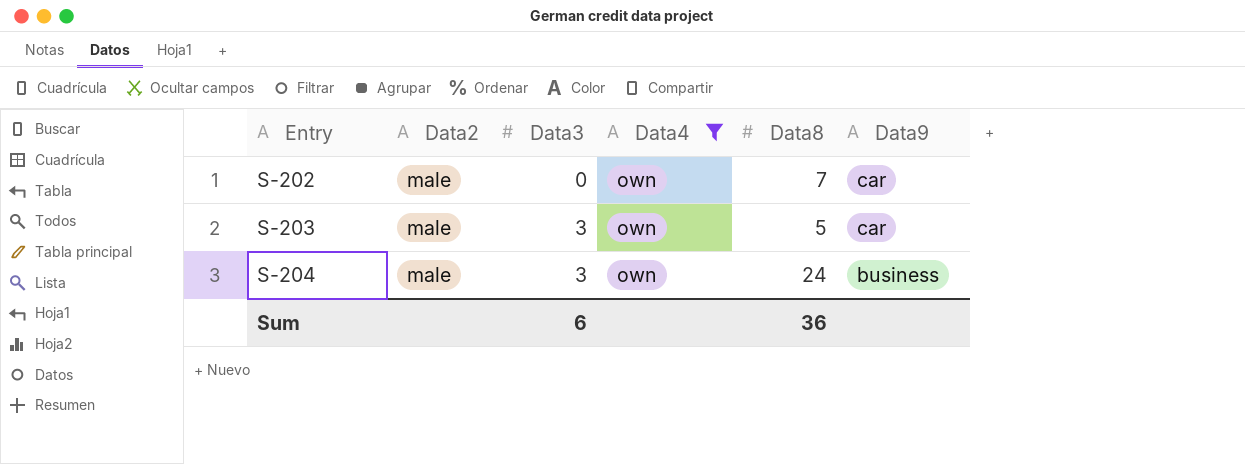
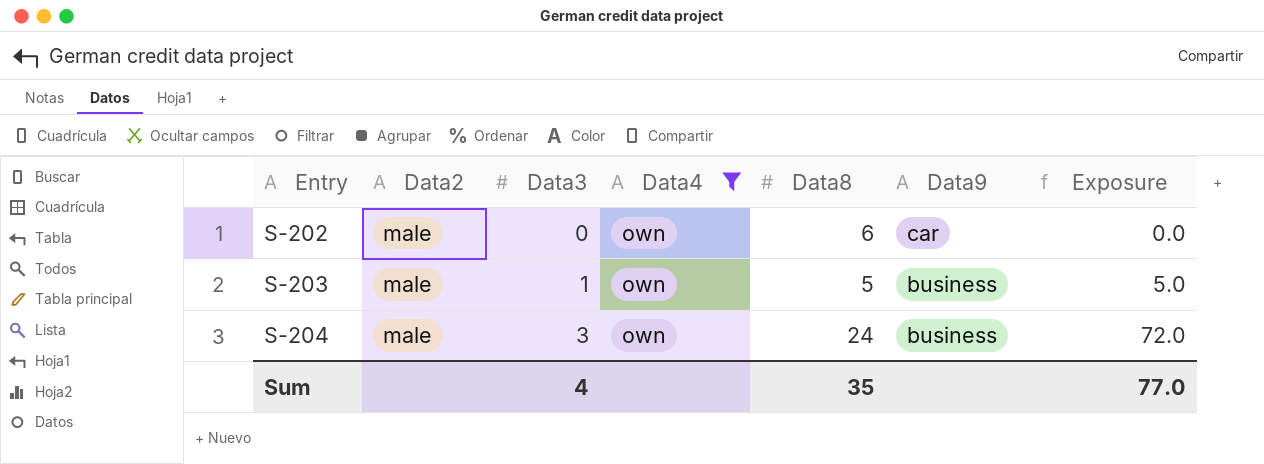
column Exposure | formula: none -> [Data3] * [Data8]
S-202 | Data8: 7 -> 6
S-203 | Data3: 3 -> 1
S-203 | Data9: car -> business
Sum | Data3: 6 -> 4
Sum | Data8: 36 -> 35

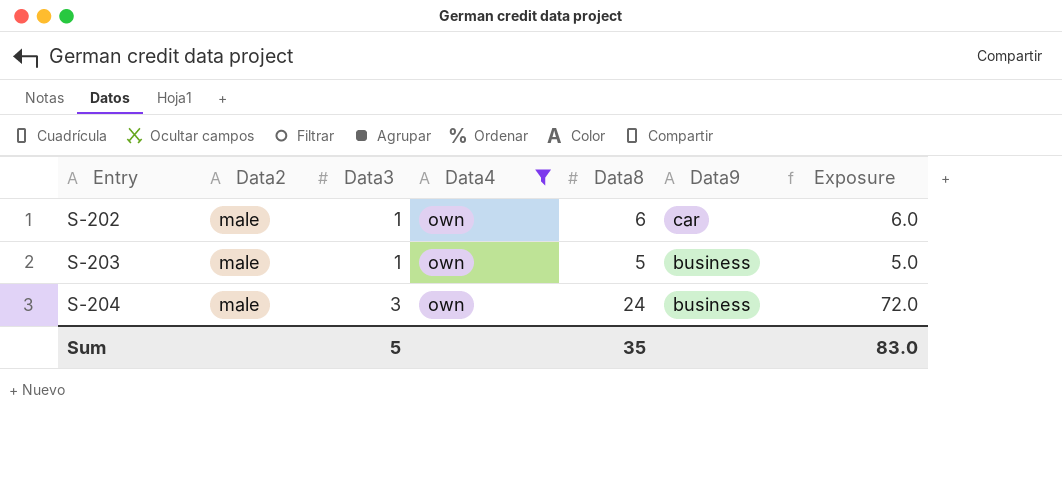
S-202 | Data3: 0 -> 1
S-202 | Exposure: 0.0 -> 6.0
Sum | Data3: 4 -> 5
Sum | Exposure: 77.0 -> 83.0

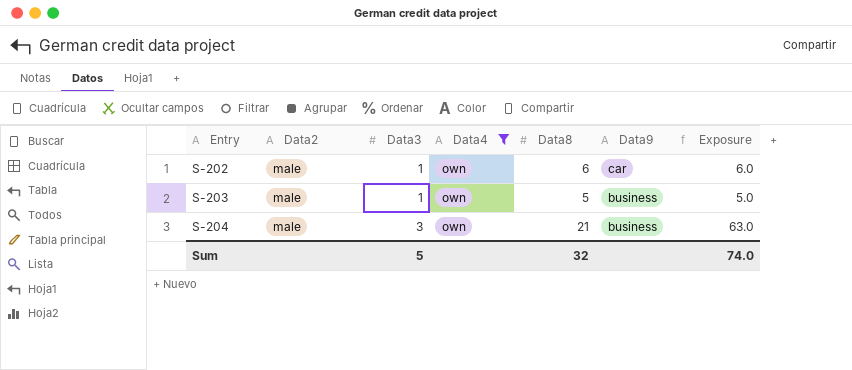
S-204 | Data8: 24 -> 21
S-204 | Exposure: 72.0 -> 63.0
Sum | Data8: 35 -> 32
Sum | Exposure: 83.0 -> 74.0

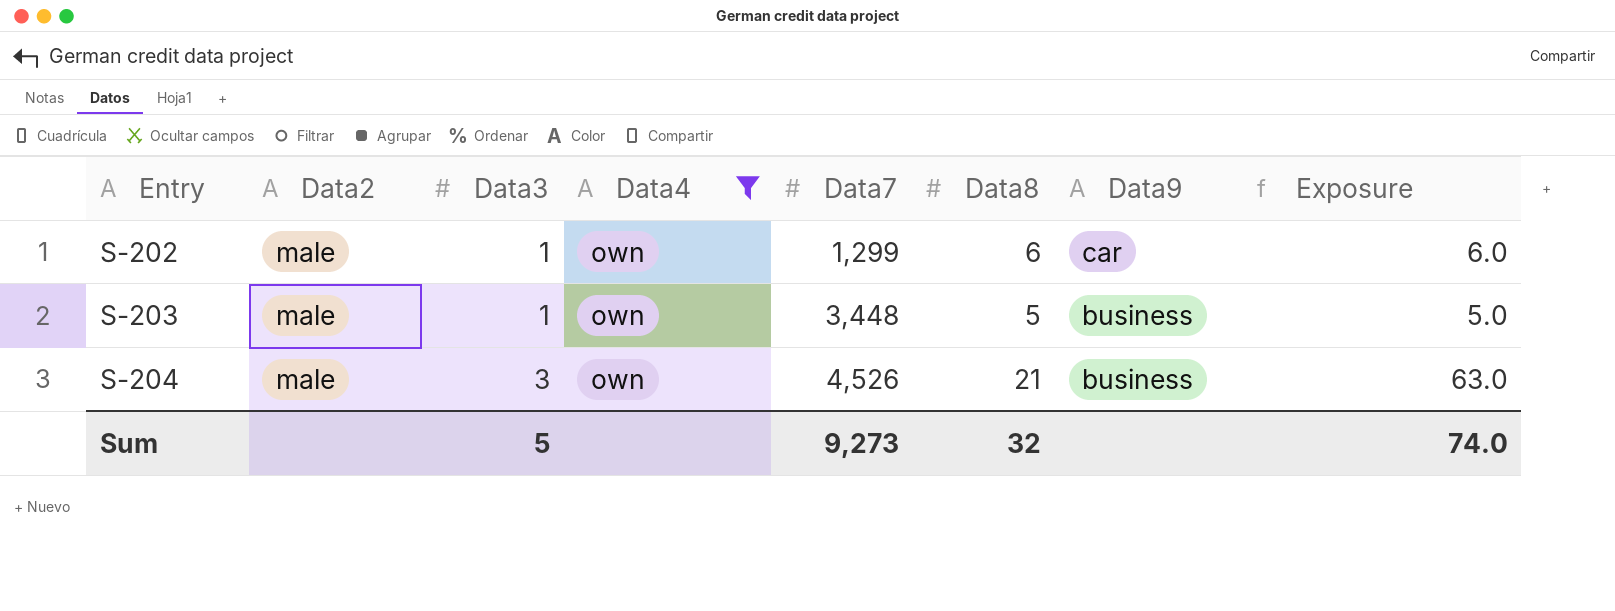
column Data7 | position: none -> 5

